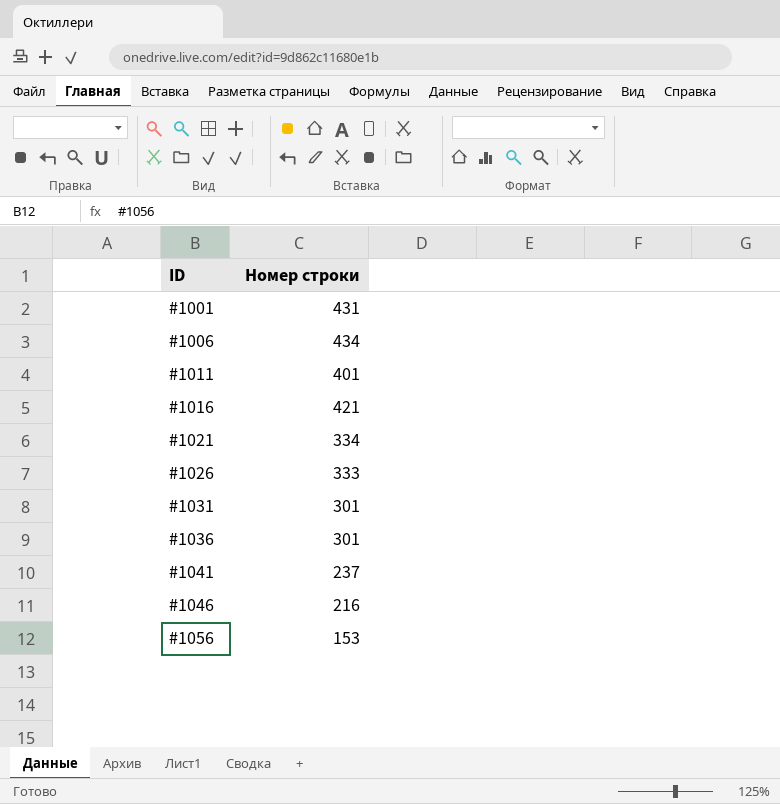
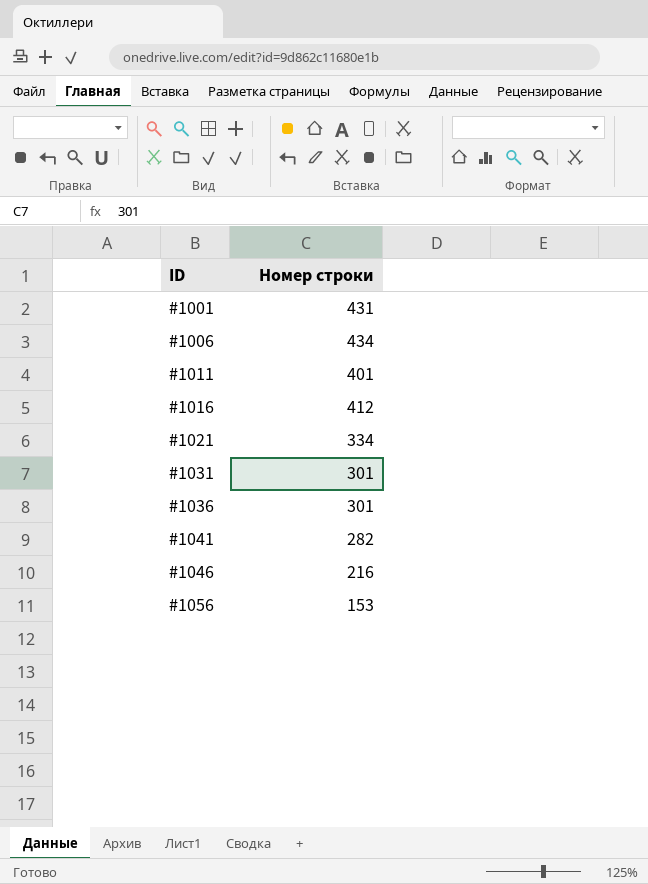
row #1026: 333 -> none
#1016 | Номер строки: 421 -> 412
#1041 | Номер строки: 237 -> 282

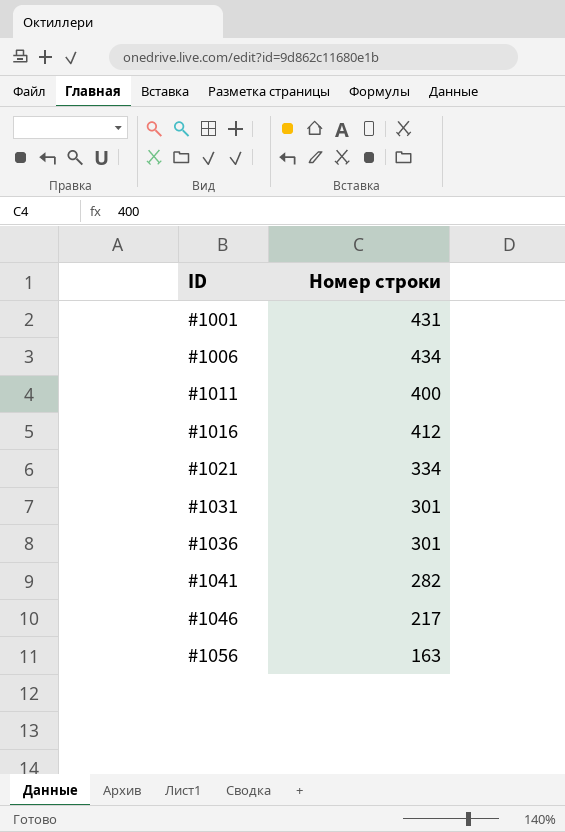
#1011 | Номер строки: 401 -> 400
#1046 | Номер строки: 216 -> 217
#1056 | Номер строки: 153 -> 163

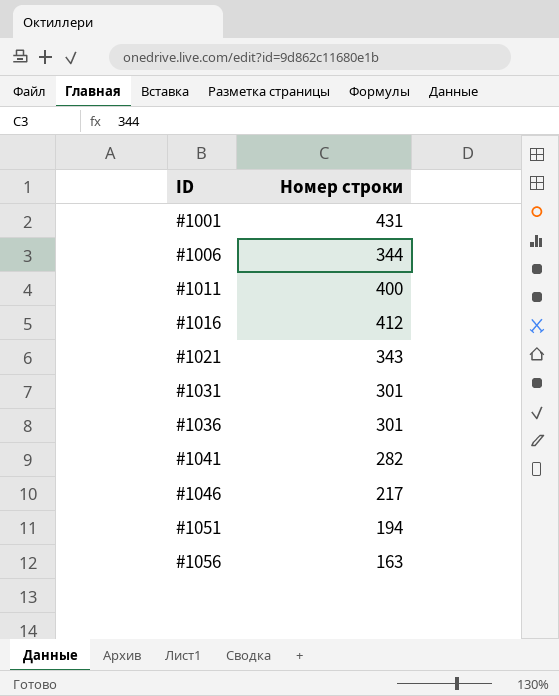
#1006 | Номер строки: 434 -> 344
#1021 | Номер строки: 334 -> 343
row #1051: none -> 194

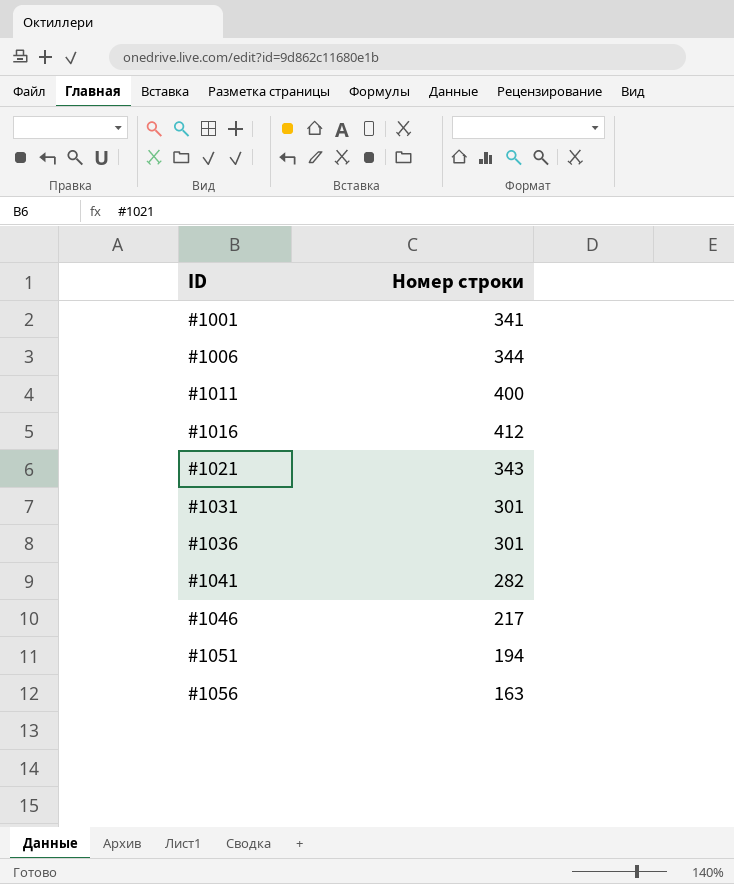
#1001 | Номер строки: 431 -> 341

